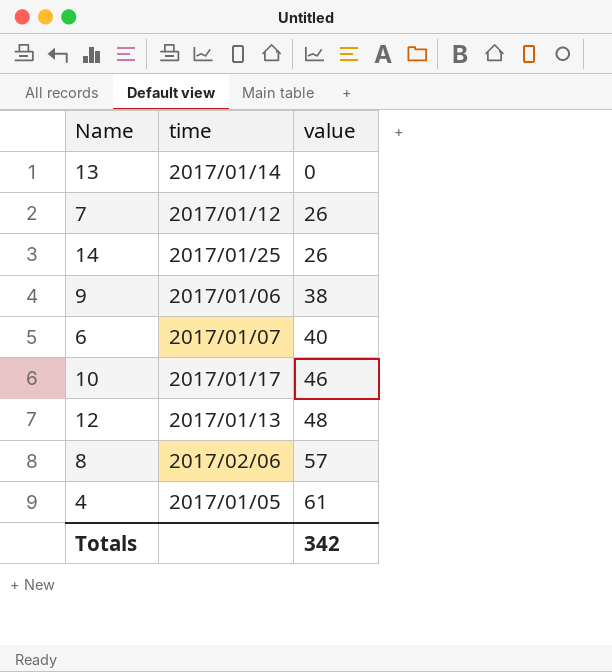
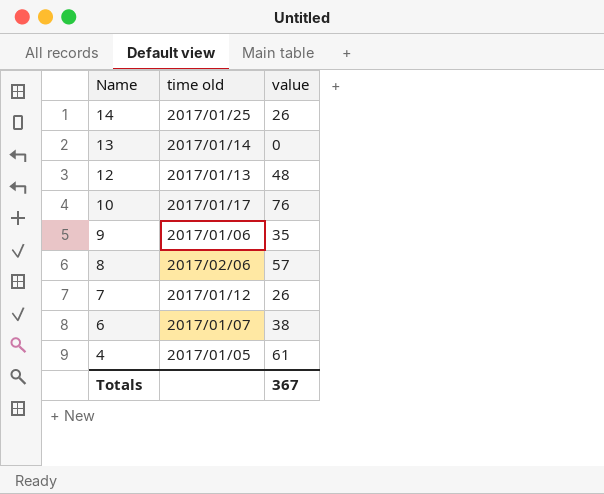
row order: value ascending -> Name descending
column name: time -> time old
10 | value: 46 -> 76
9 | value: 38 -> 35
6 | value: 40 -> 38
Totals | value: 342 -> 367

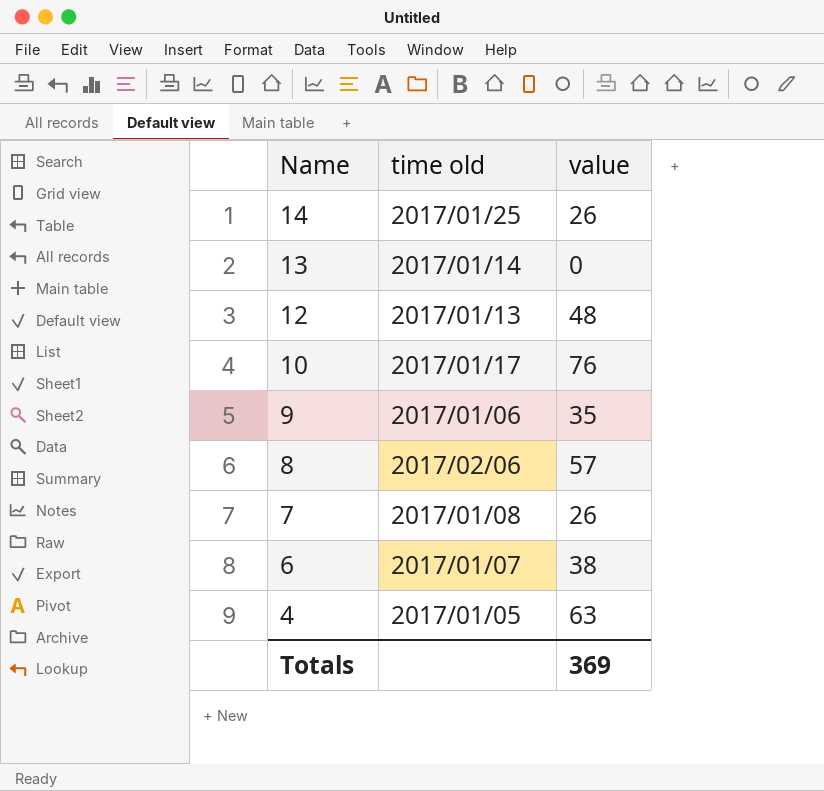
7 | time old: 2017/01/12 -> 2017/01/08
4 | value: 61 -> 63
Totals | value: 367 -> 369

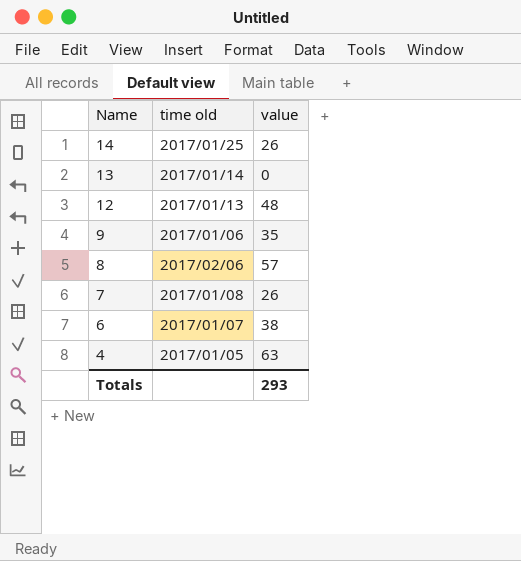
row 10: 2017/01/17 | 76 -> none
Totals | value: 369 -> 293

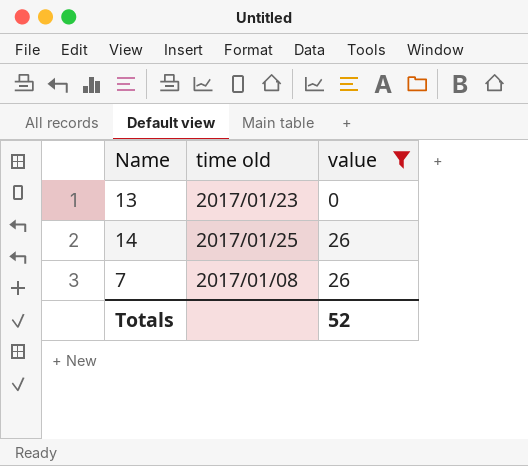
filter: none -> value <= 26
row order: Name descending -> value ascending
13 | time old: 2017/01/14 -> 2017/01/23
Totals | value: 293 -> 52

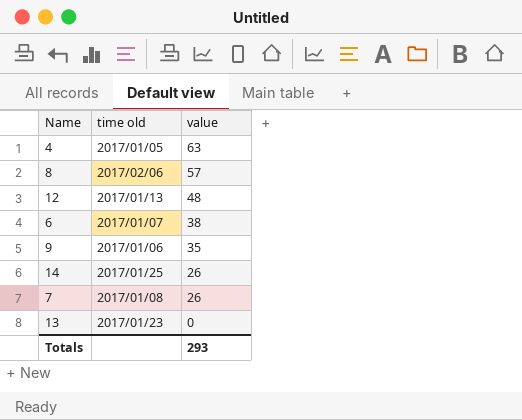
filter: value <= 26 -> none
row order: value ascending -> value descending
Totals | value: 52 -> 293

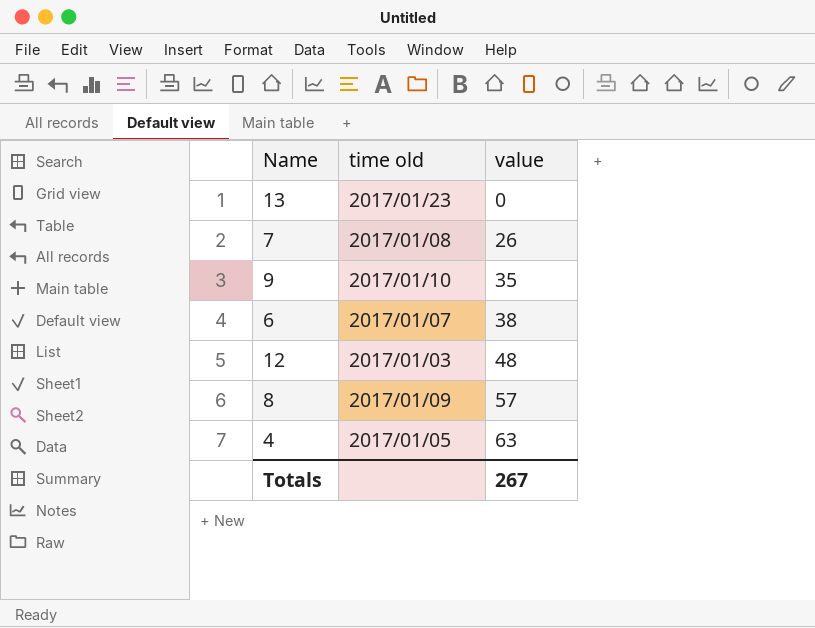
row order: value descending -> value ascending
row 14: 2017/01/25 | 26 -> none
9 | time old: 2017/01/06 -> 2017/01/10
12 | time old: 2017/01/13 -> 2017/01/03
8 | time old: 2017/02/06 -> 2017/01/09
Totals | value: 293 -> 267

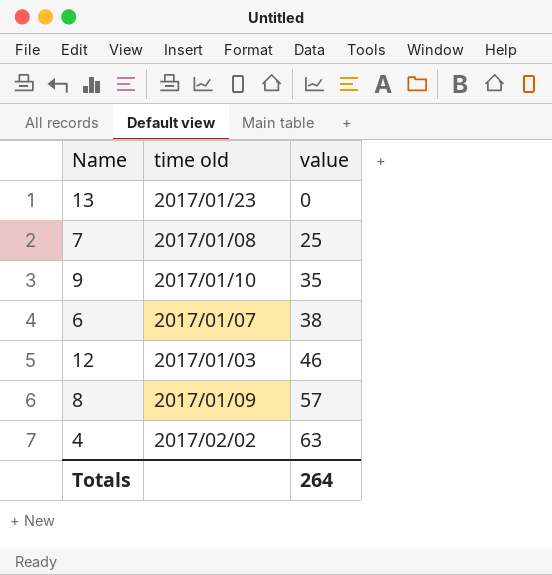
7 | value: 26 -> 25
12 | value: 48 -> 46
4 | time old: 2017/01/05 -> 2017/02/02
Totals | value: 267 -> 264

